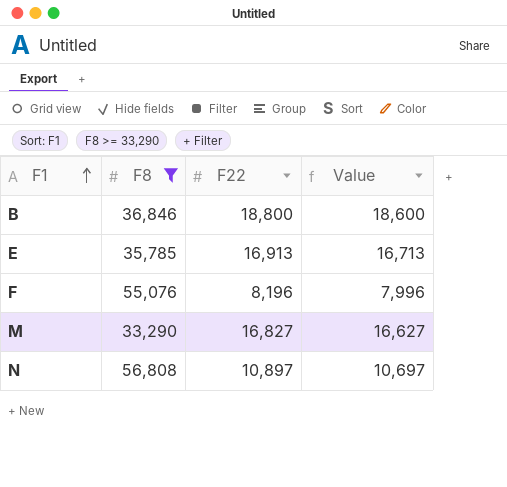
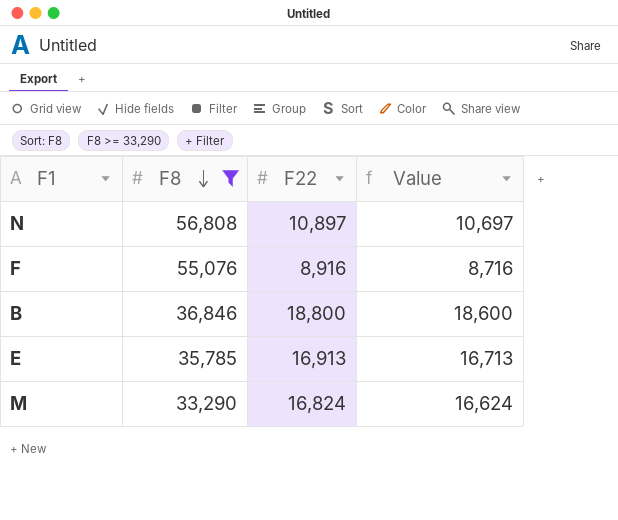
row order: F1 ascending -> F8 descending
F | F22: 8,196 -> 8,916
F | Value: 7,996 -> 8,716
M | F22: 16,827 -> 16,824
M | Value: 16,627 -> 16,624

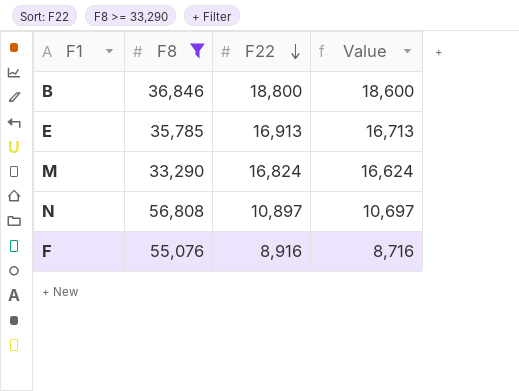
row order: F8 descending -> F22 descending

